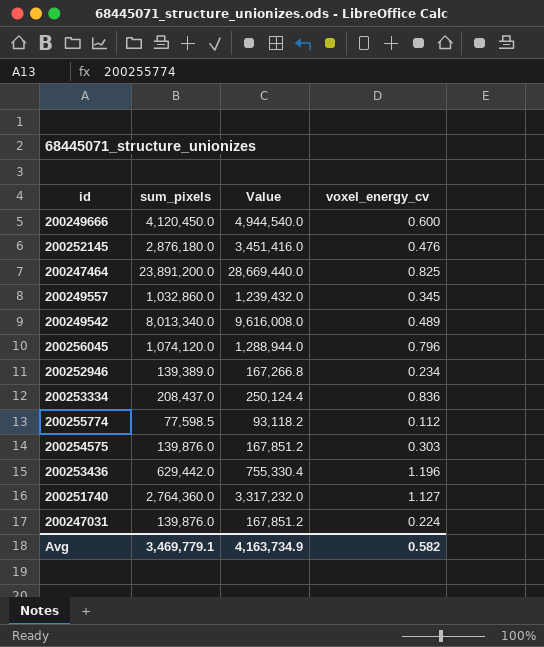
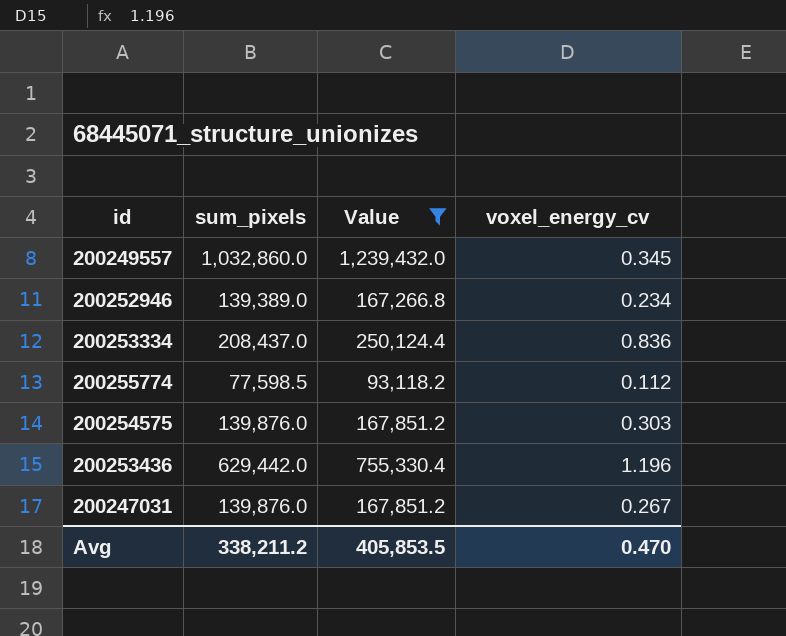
filter: none -> Value <= 1,239,432.0
200247031 | voxel_energy_cv: 0.224 -> 0.267
Avg | sum_pixels: 3,469,779.1 -> 338,211.2
Avg | Value: 4,163,734.9 -> 405,853.5
Avg | voxel_energy_cv: 0.582 -> 0.470

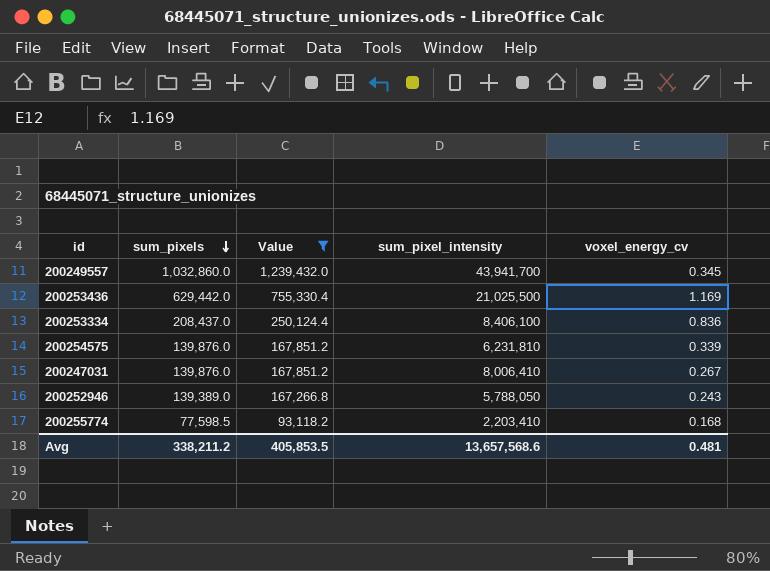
row order: none -> sum_pixels descending
column sum_pixel_intensity | position: none -> 4
200253436 | voxel_energy_cv: 1.196 -> 1.169
200254575 | voxel_energy_cv: 0.303 -> 0.339
200252946 | voxel_energy_cv: 0.234 -> 0.243
200255774 | voxel_energy_cv: 0.112 -> 0.168
Avg | voxel_energy_cv: 0.470 -> 0.481

